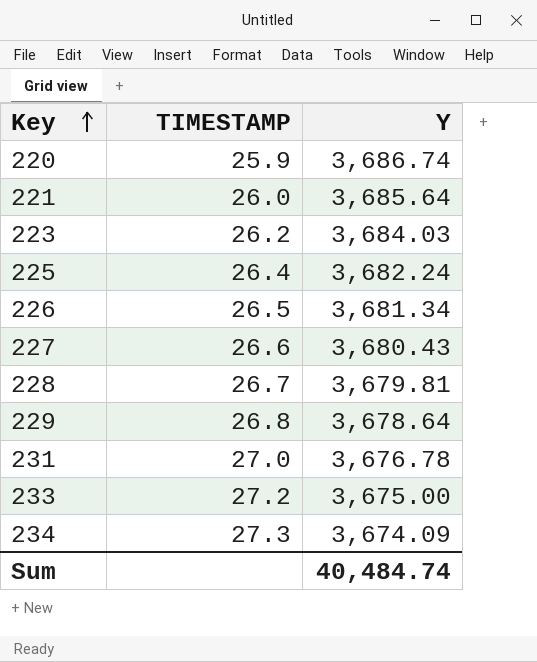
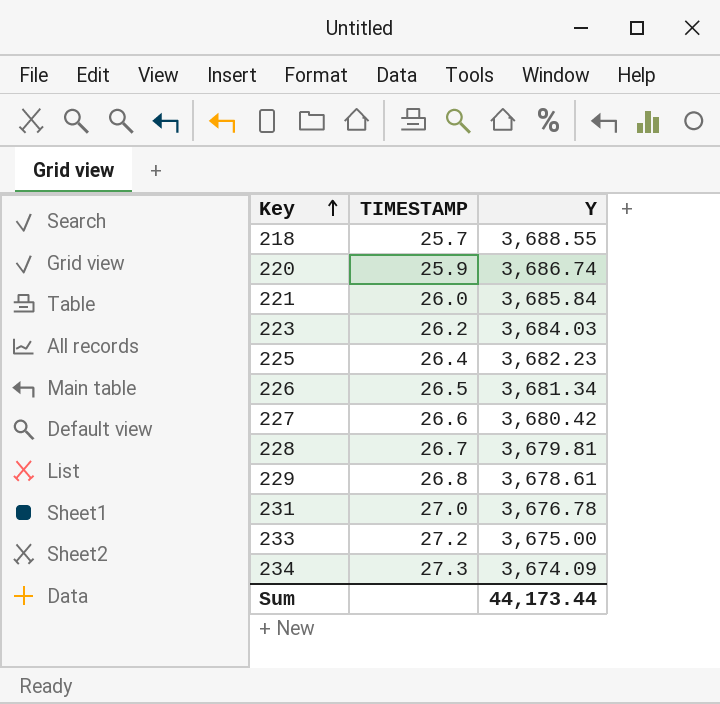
row 218: none -> 25.7 | 3,688.55
221 | Y: 3,685.64 -> 3,685.84
225 | Y: 3,682.24 -> 3,682.23
227 | Y: 3,680.43 -> 3,680.42
229 | Y: 3,678.64 -> 3,678.61
Sum | Y: 40,484.74 -> 44,173.44

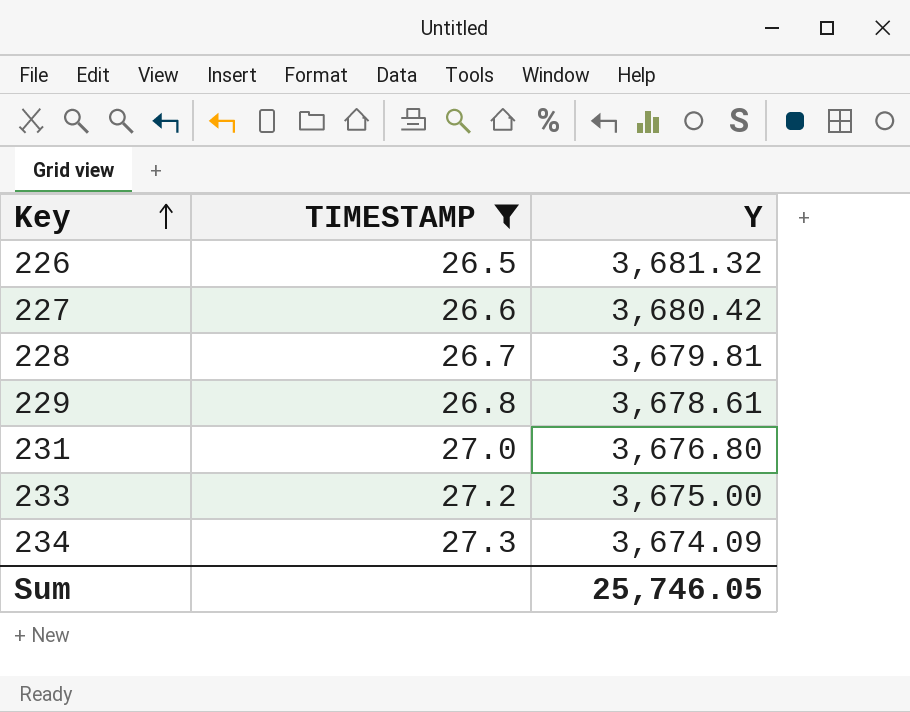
filter: none -> TIMESTAMP >= 26.5
226 | Y: 3,681.34 -> 3,681.32
231 | Y: 3,676.78 -> 3,676.80
Sum | Y: 44,173.44 -> 25,746.05

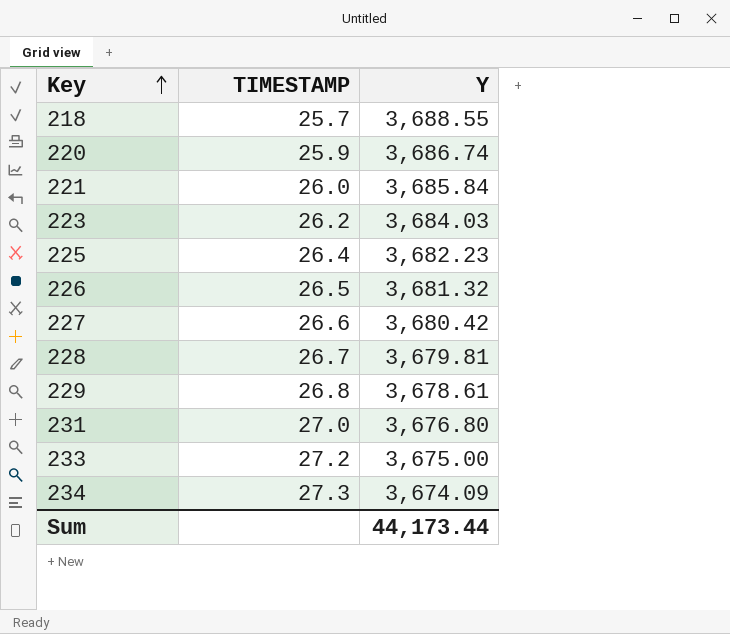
filter: TIMESTAMP >= 26.5 -> none
Sum | Y: 25,746.05 -> 44,173.44

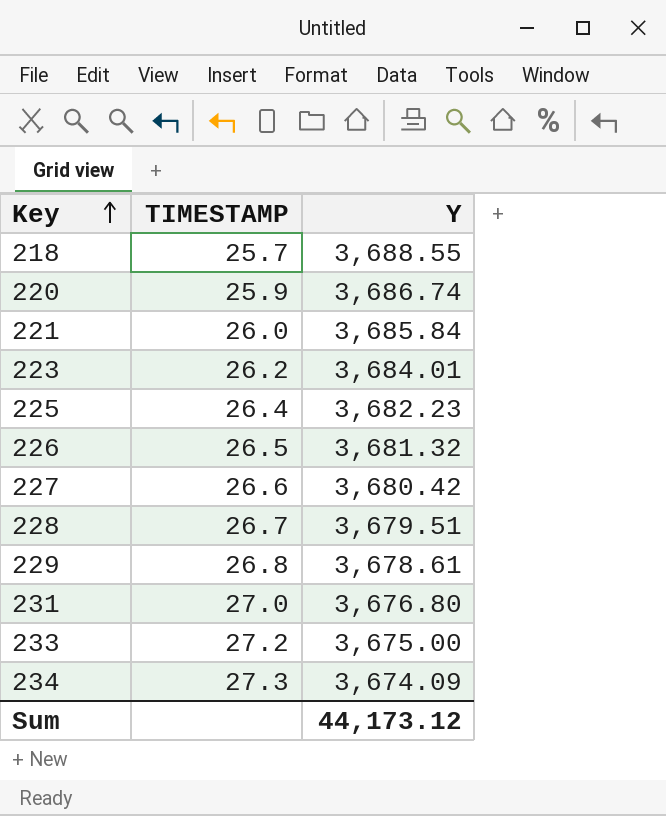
223 | Y: 3,684.03 -> 3,684.01
228 | Y: 3,679.81 -> 3,679.51
Sum | Y: 44,173.44 -> 44,173.12

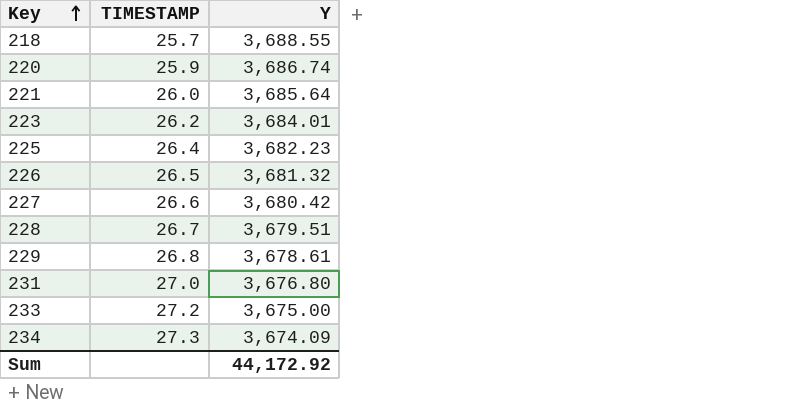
221 | Y: 3,685.84 -> 3,685.64
Sum | Y: 44,173.12 -> 44,172.92

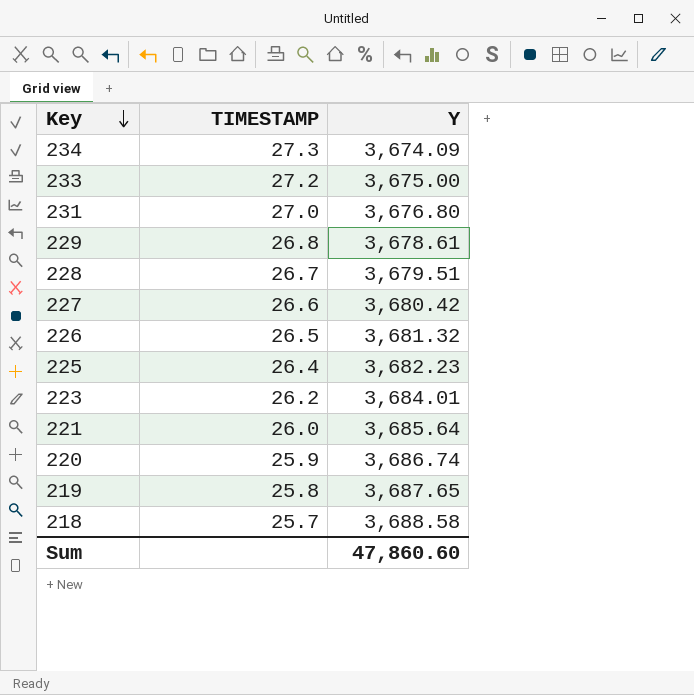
row order: Key ascending -> Key descending
row 219: none -> 25.8 | 3,687.65
218 | Y: 3,688.55 -> 3,688.58
Sum | Y: 44,172.92 -> 47,860.60

